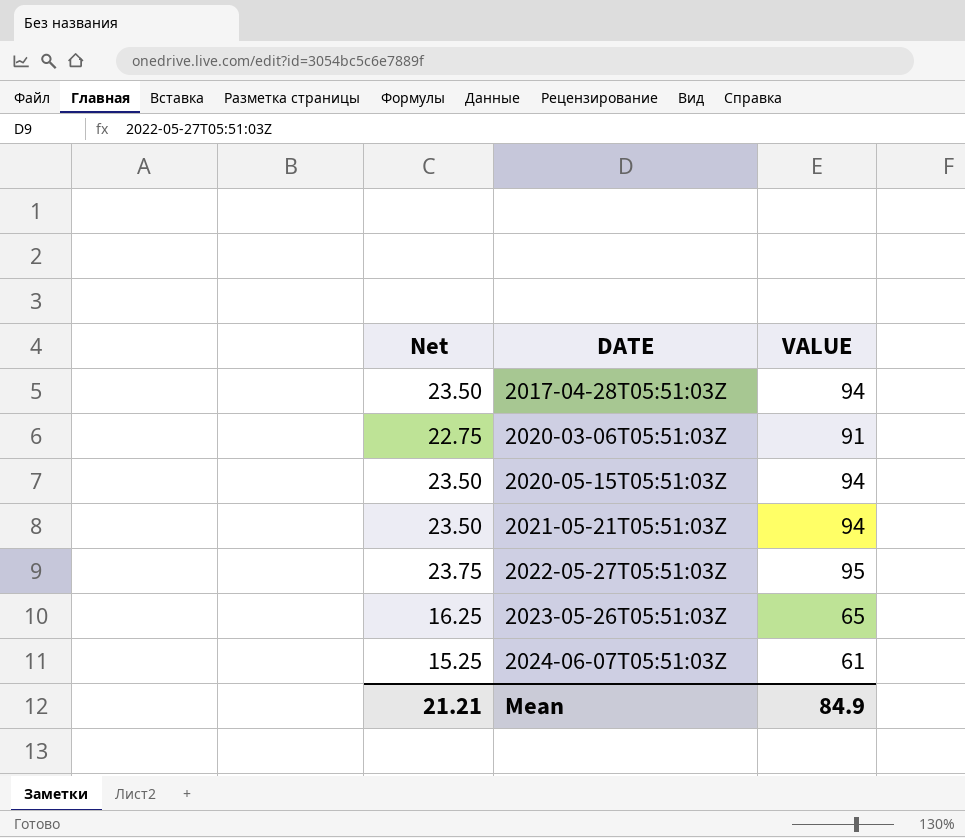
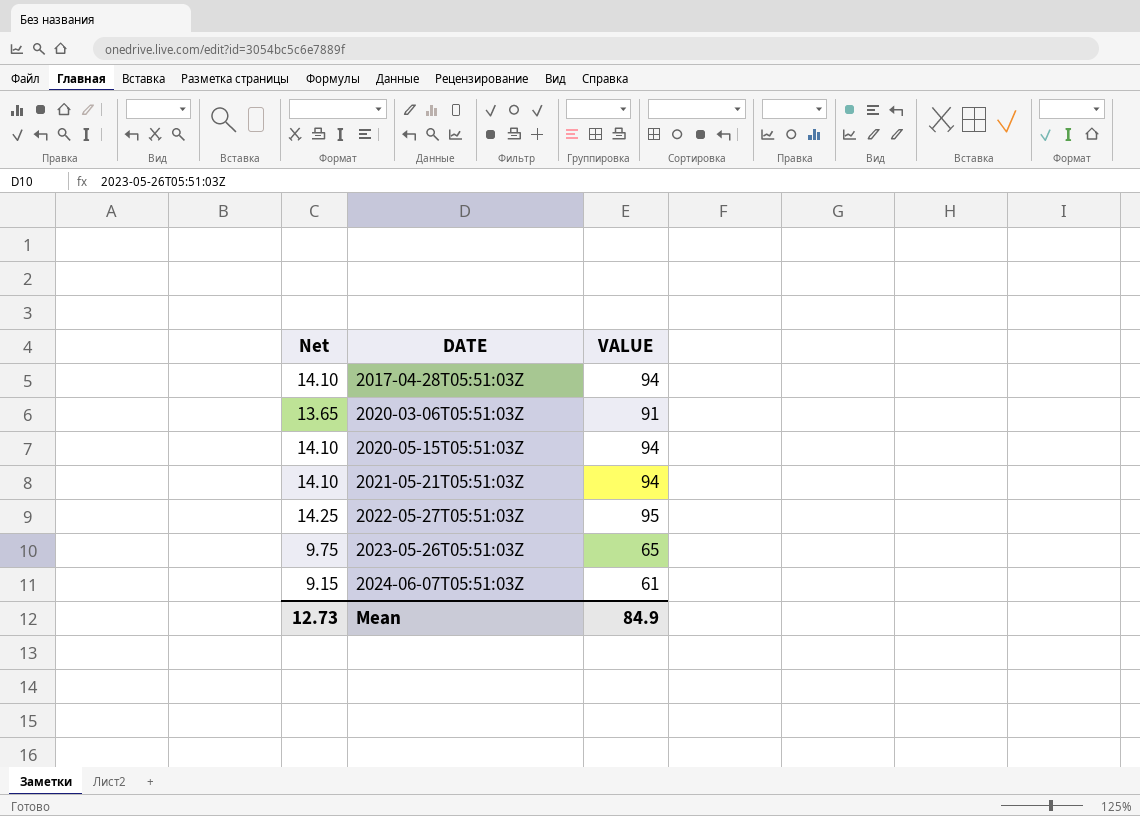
column Net | formula: [VALUE] * 0.25 -> [VALUE] * 0.15
Mean | Net: 21.21 -> 12.73

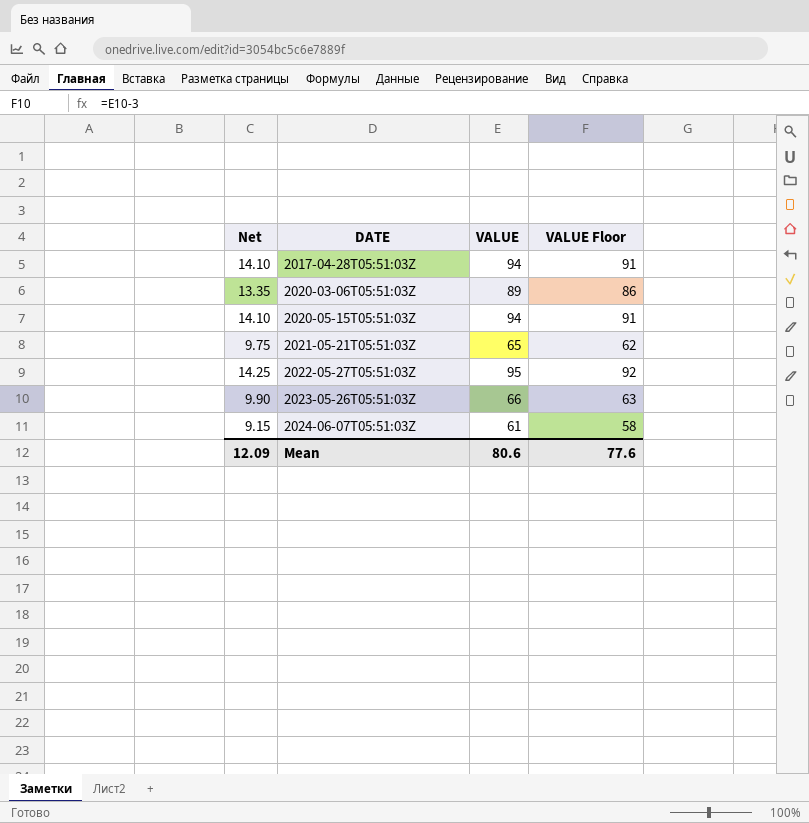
column VALUE Floor | formula: none -> [VALUE] - 3
2020-03-06T05:51:03Z | Net: 13.65 -> 13.35
2020-03-06T05:51:03Z | VALUE: 91 -> 89
2021-05-21T05:51:03Z | Net: 14.10 -> 9.75
2021-05-21T05:51:03Z | VALUE: 94 -> 65
2023-05-26T05:51:03Z | Net: 9.75 -> 9.90
2023-05-26T05:51:03Z | VALUE: 65 -> 66
Mean | Net: 12.73 -> 12.09
Mean | VALUE: 84.9 -> 80.6

